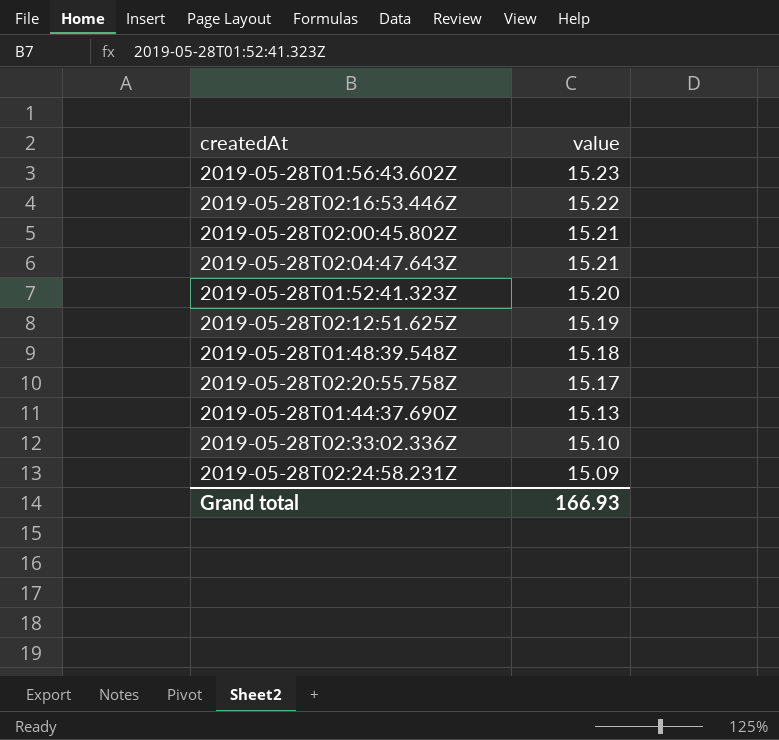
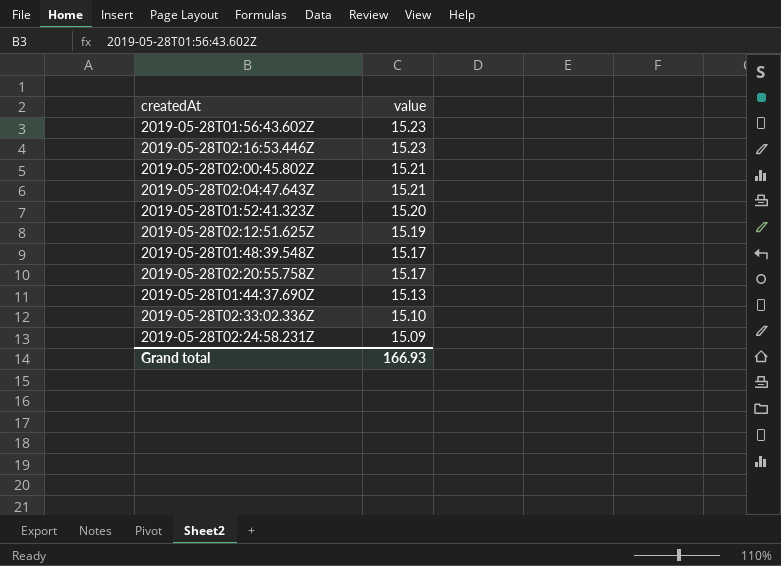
2019-05-28T02:16:53.446Z | value: 15.22 -> 15.23
2019-05-28T01:48:39.548Z | value: 15.18 -> 15.17

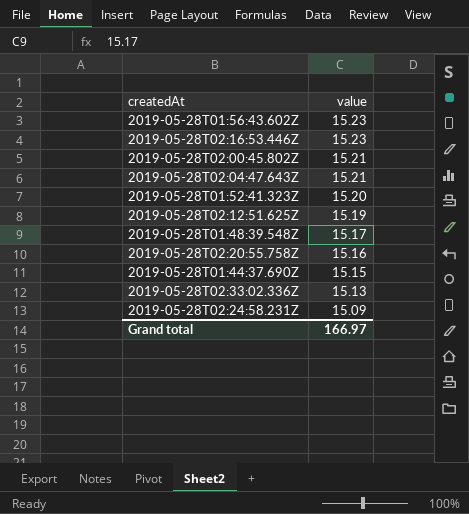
2019-05-28T02:20:55.758Z | value: 15.17 -> 15.16
2019-05-28T01:44:37.690Z | value: 15.13 -> 15.15
2019-05-28T02:33:02.336Z | value: 15.10 -> 15.13
Grand total | value: 166.93 -> 166.97

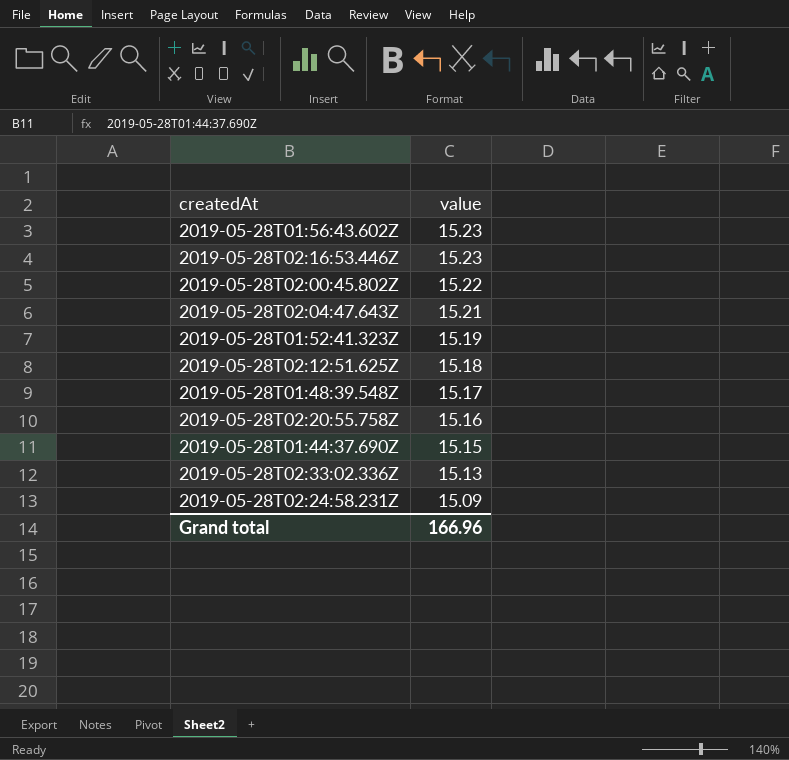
2019-05-28T02:00:45.802Z | value: 15.21 -> 15.22
2019-05-28T01:52:41.323Z | value: 15.20 -> 15.19
2019-05-28T02:12:51.625Z | value: 15.19 -> 15.18
Grand total | value: 166.97 -> 166.96

